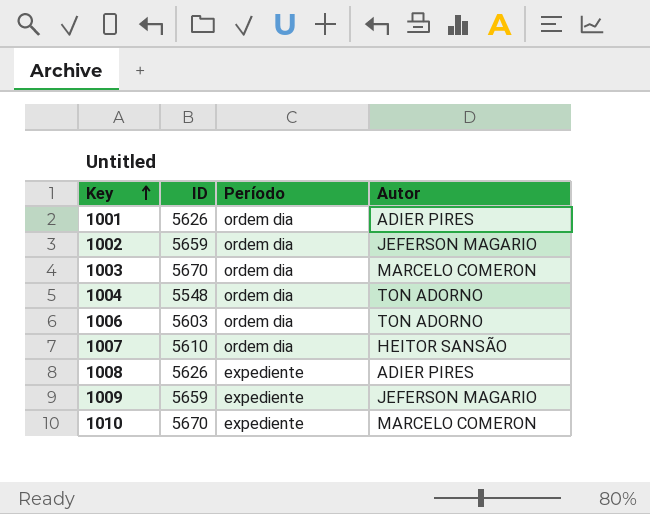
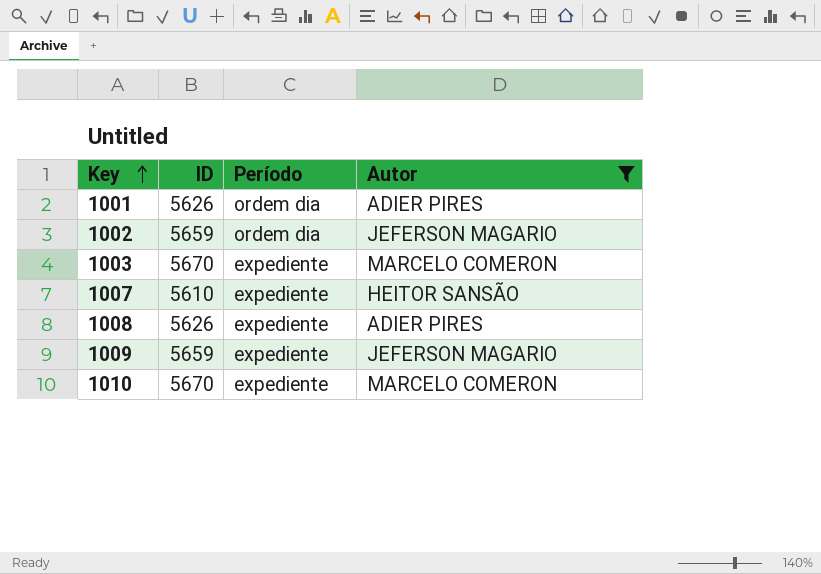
filter: none -> Autor != TON ADORNO
1003 | Período: ordem dia -> expediente
1007 | Período: ordem dia -> expediente

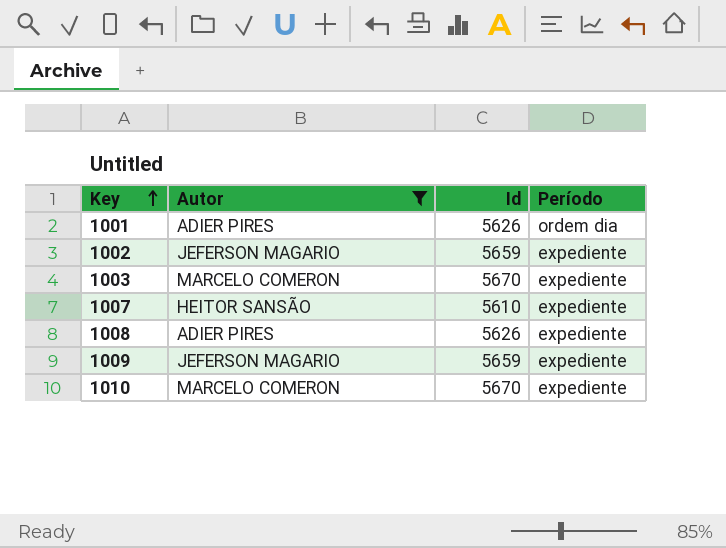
column Autor | position: 4 -> 2
column name: ID -> Id
1002 | Período: ordem dia -> expediente

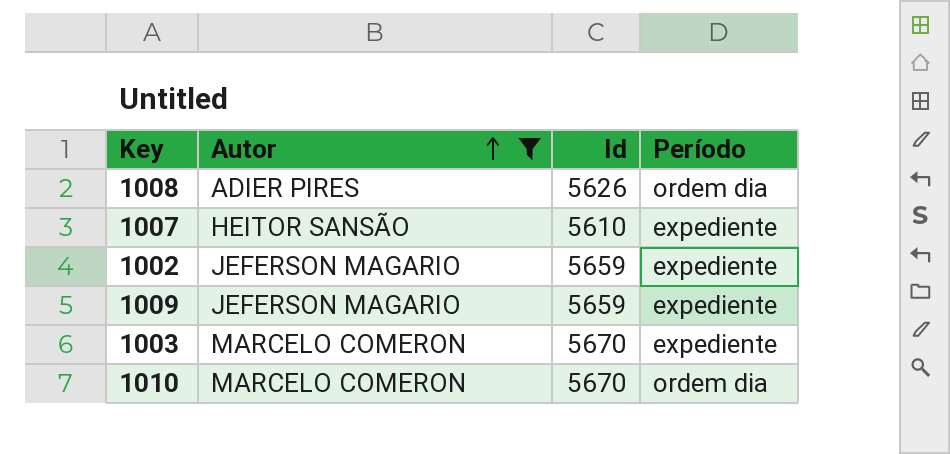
row order: Key ascending -> Autor ascending
row 1001: ADIER PIRES | 5626 | ordem dia -> none
1008 | Período: expediente -> ordem dia
1010 | Período: expediente -> ordem dia

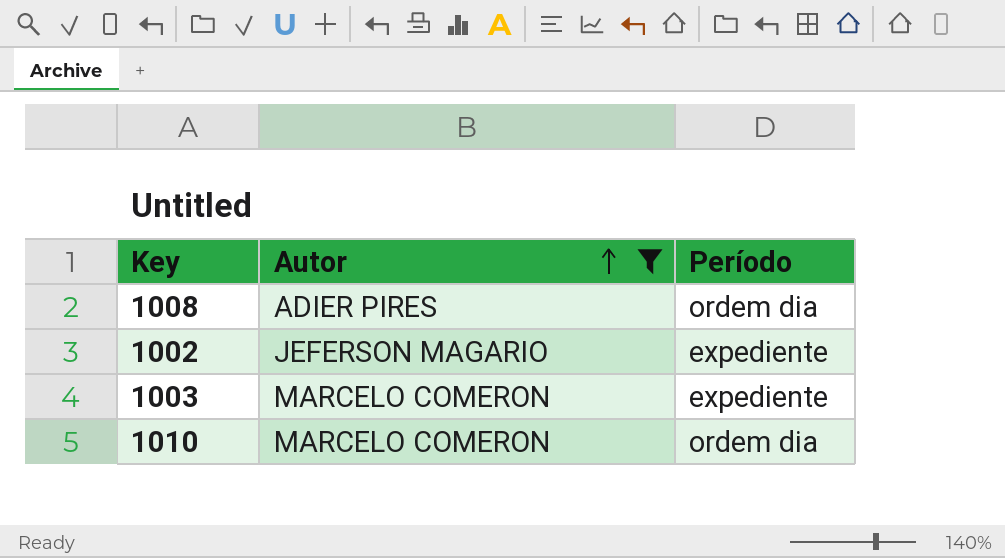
column Id | position: 3 -> none
row 1007: HEITOR SANSÃO | 5610 | expediente -> none
row 1009: JEFERSON MAGARIO | 5659 | expediente -> none

